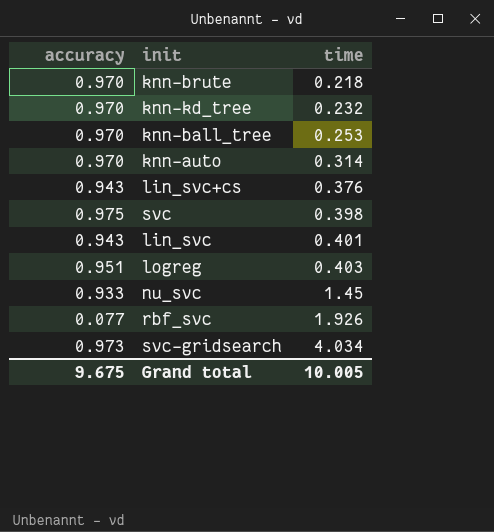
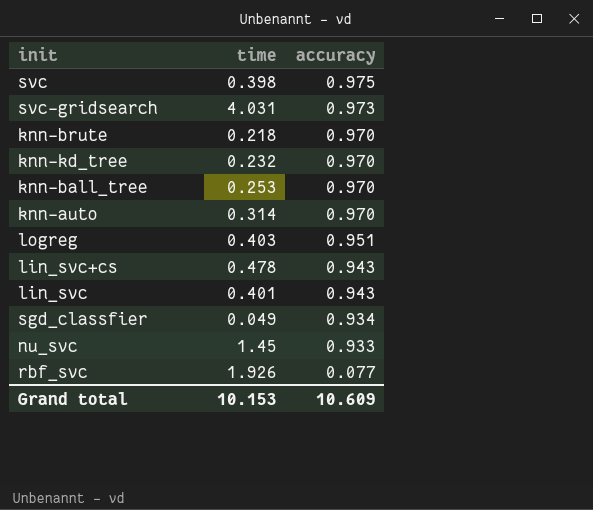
row order: time ascending -> accuracy descending
column accuracy | position: 1 -> 3
svc-gridsearch | time: 4.034 -> 4.031
lin_svc+cs | time: 0.376 -> 0.478
row sgd_classfier: none -> 0.049 | 0.934
Grand total | time: 10.005 -> 10.153
Grand total | accuracy: 9.675 -> 10.609

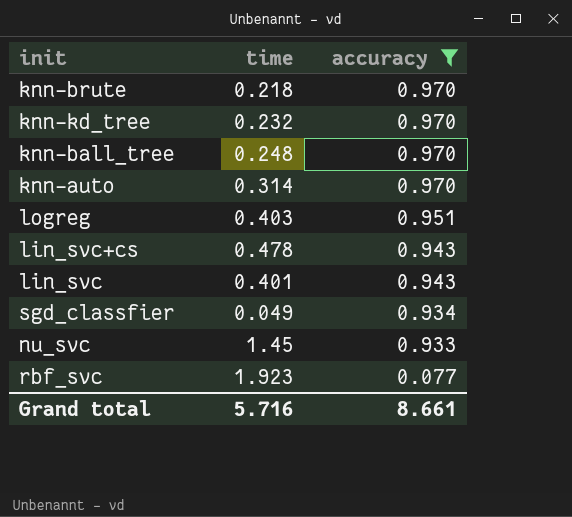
filter: none -> accuracy <= 0.970
knn-ball_tree | time: 0.253 -> 0.248
rbf_svc | time: 1.926 -> 1.923
Grand total | time: 10.153 -> 5.716
Grand total | accuracy: 10.609 -> 8.661

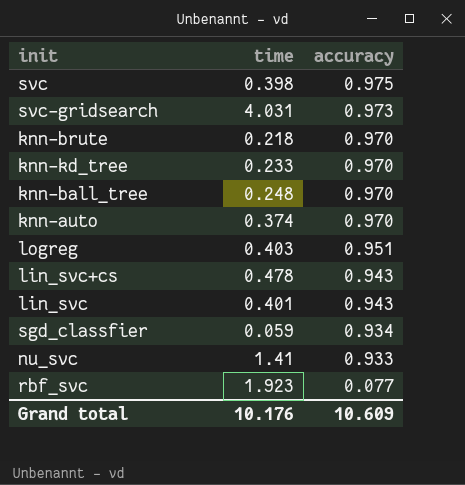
filter: accuracy <= 0.970 -> none
knn-kd_tree | time: 0.232 -> 0.233
knn-auto | time: 0.314 -> 0.374
sgd_classfier | time: 0.049 -> 0.059
nu_svc | time: 1.45 -> 1.41
Grand total | time: 5.716 -> 10.176
Grand total | accuracy: 8.661 -> 10.609

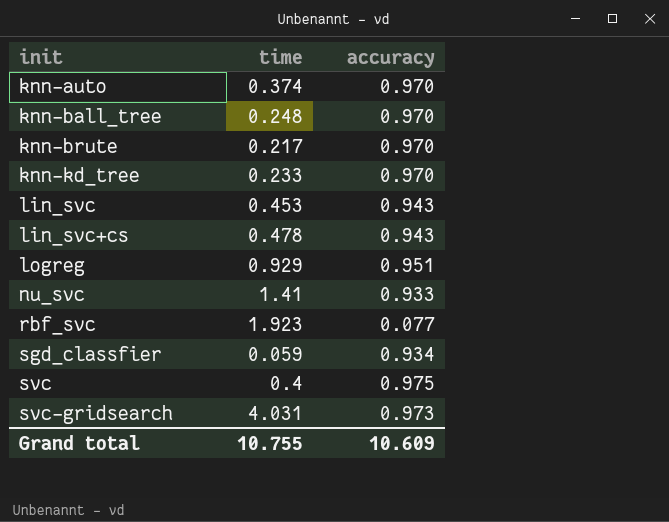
row order: accuracy descending -> init ascending
knn-brute | time: 0.218 -> 0.217
lin_svc | time: 0.401 -> 0.453
logreg | time: 0.403 -> 0.929
svc | time: 0.398 -> 0.4
Grand total | time: 10.176 -> 10.755

